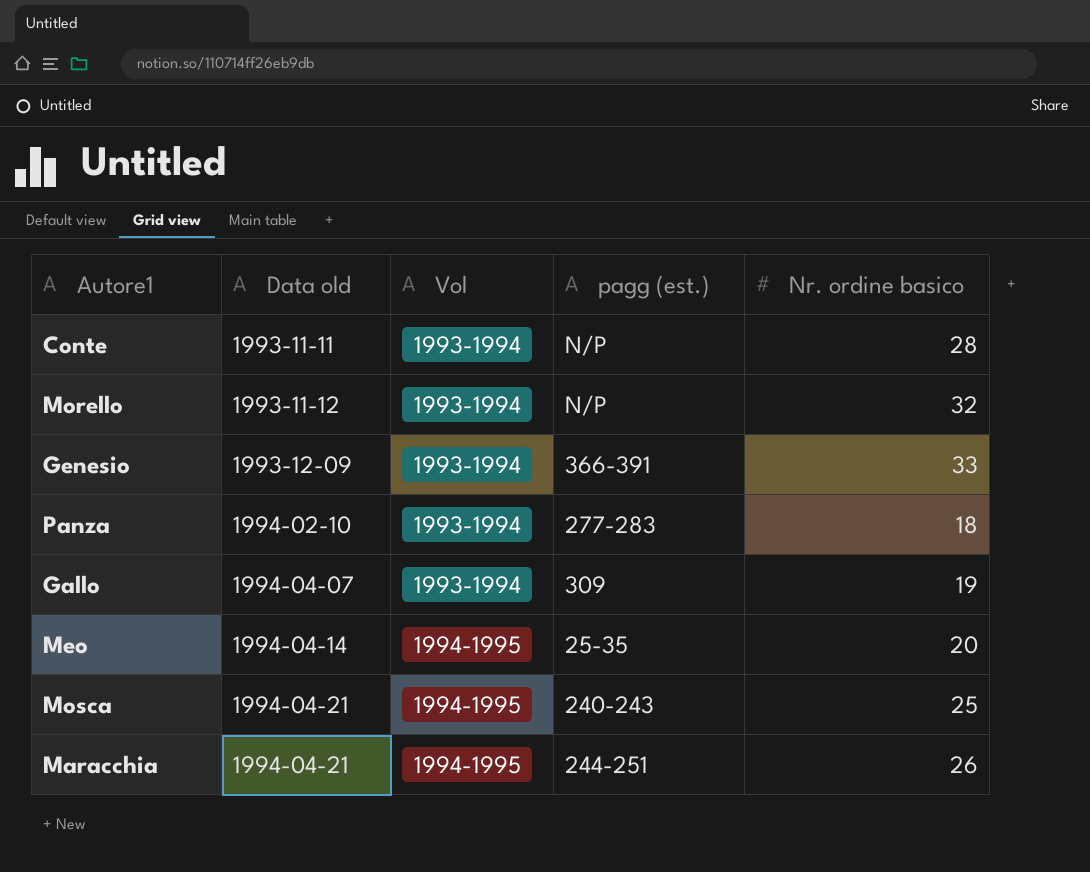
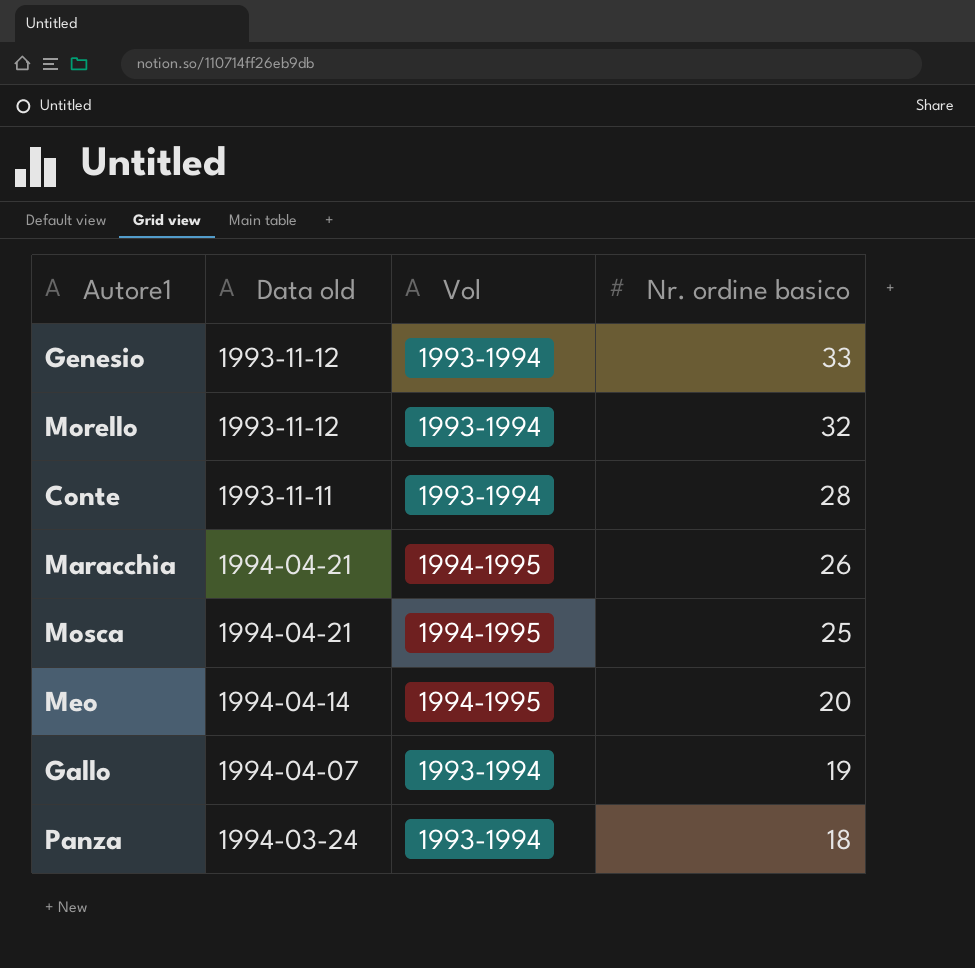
row order: Data old ascending -> Nr. ordine basico descending
column pagg (est.) | position: 4 -> none
Genesio | Data old: 1993-12-09 -> 1993-11-12
Panza | Data old: 1994-02-10 -> 1994-03-24

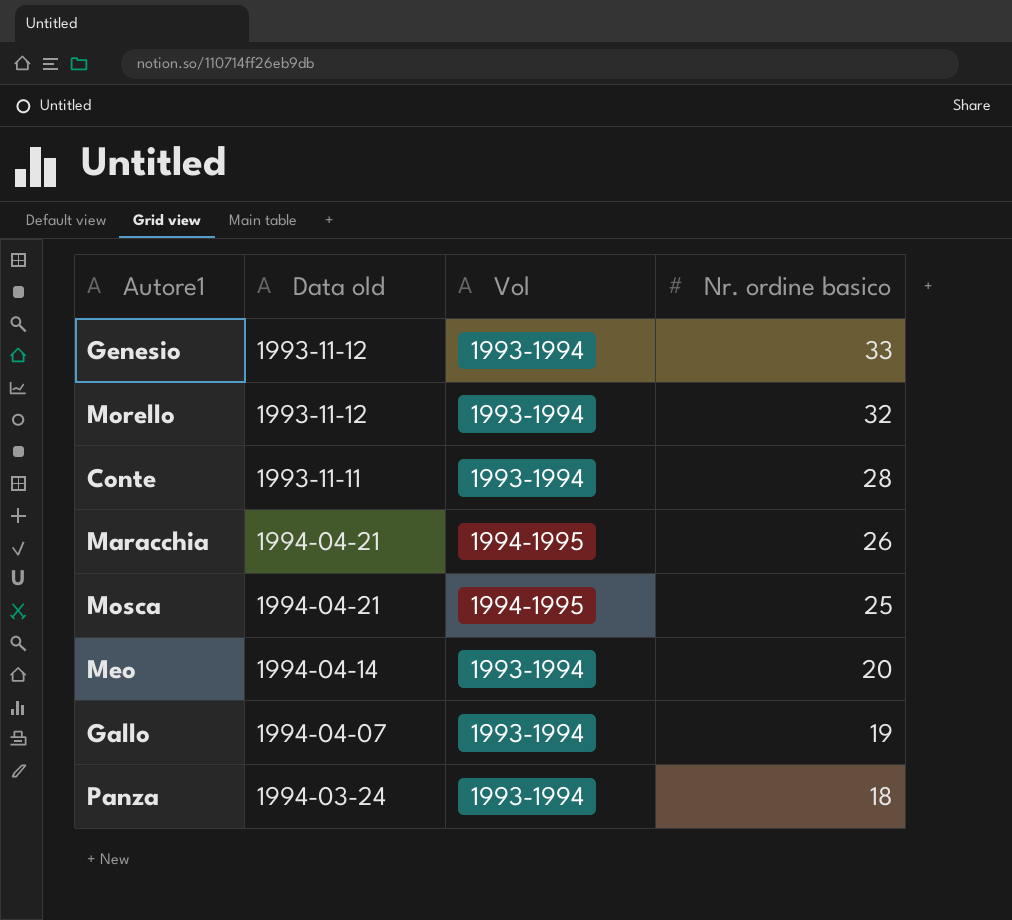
Meo | Vol: 1994-1995 -> 1993-1994

